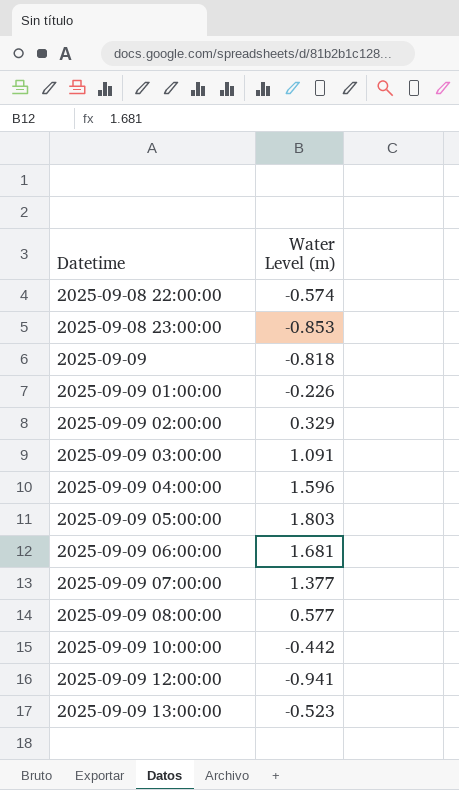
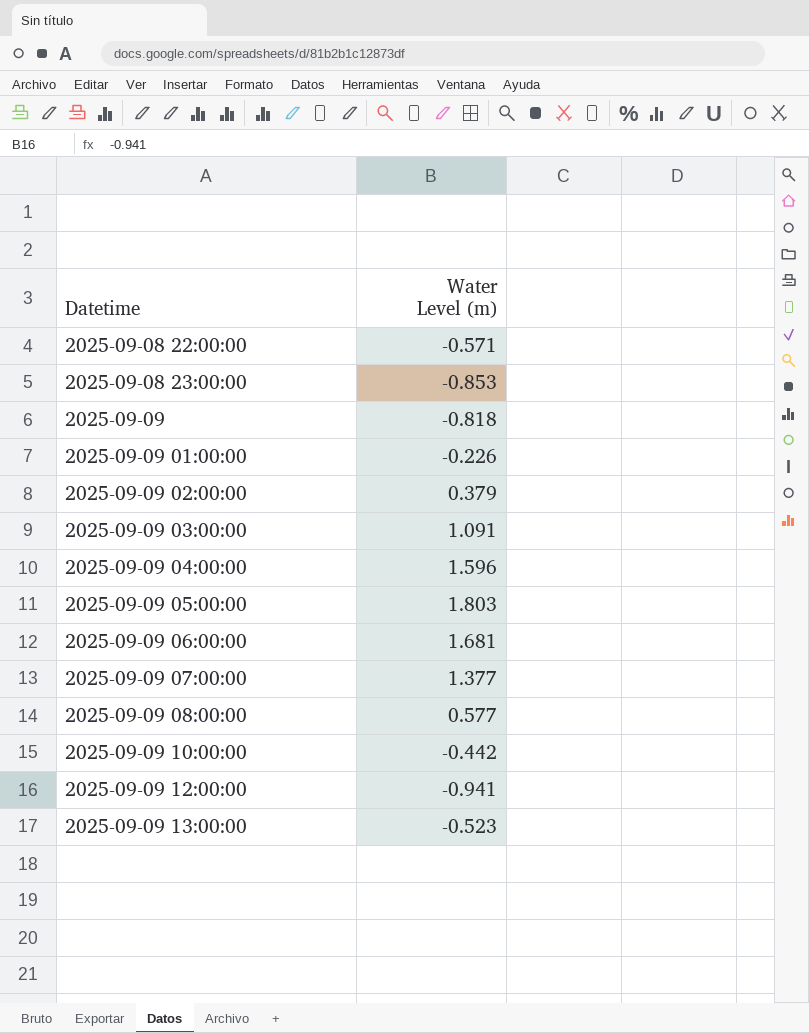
2025-09-08 22:00:00 | Water Level (m): -0.574 -> -0.571
2025-09-09 02:00:00 | Water Level (m): 0.329 -> 0.379

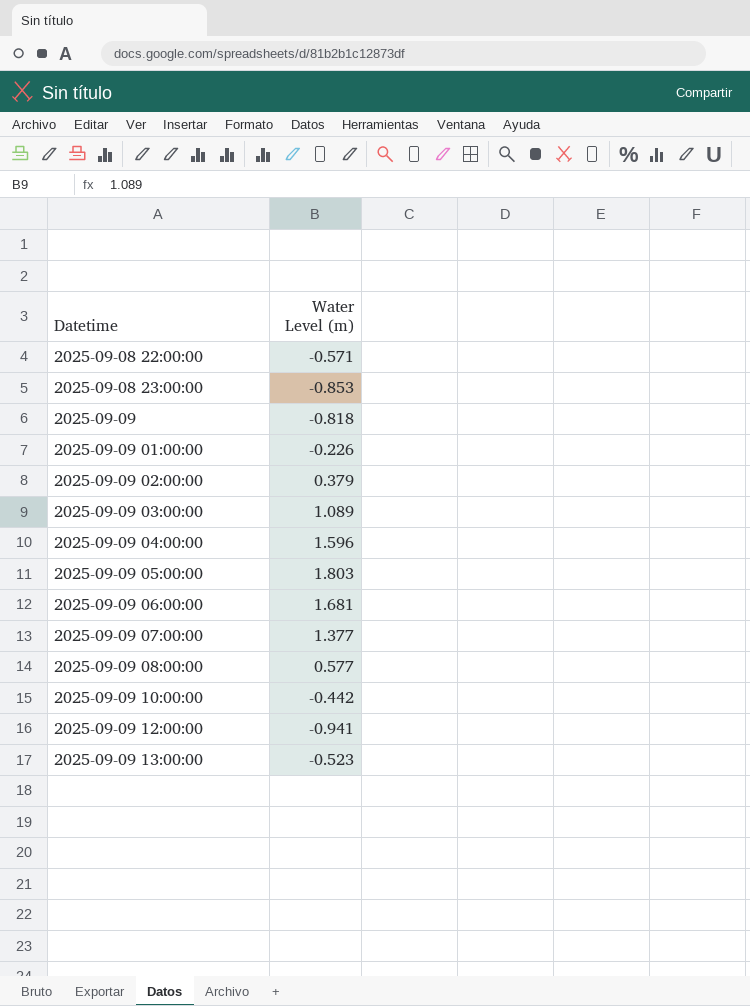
2025-09-09 03:00:00 | Water Level (m): 1.091 -> 1.089

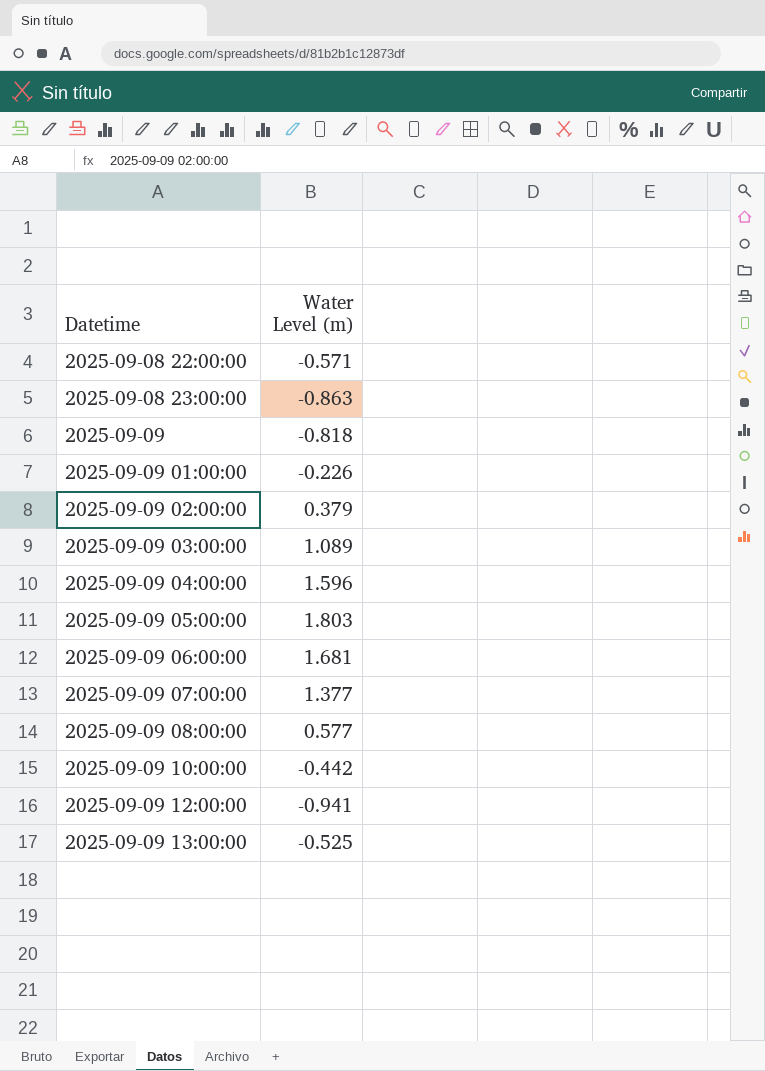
2025-09-08 23:00:00 | Water Level (m): -0.853 -> -0.863
2025-09-09 13:00:00 | Water Level (m): -0.523 -> -0.525

